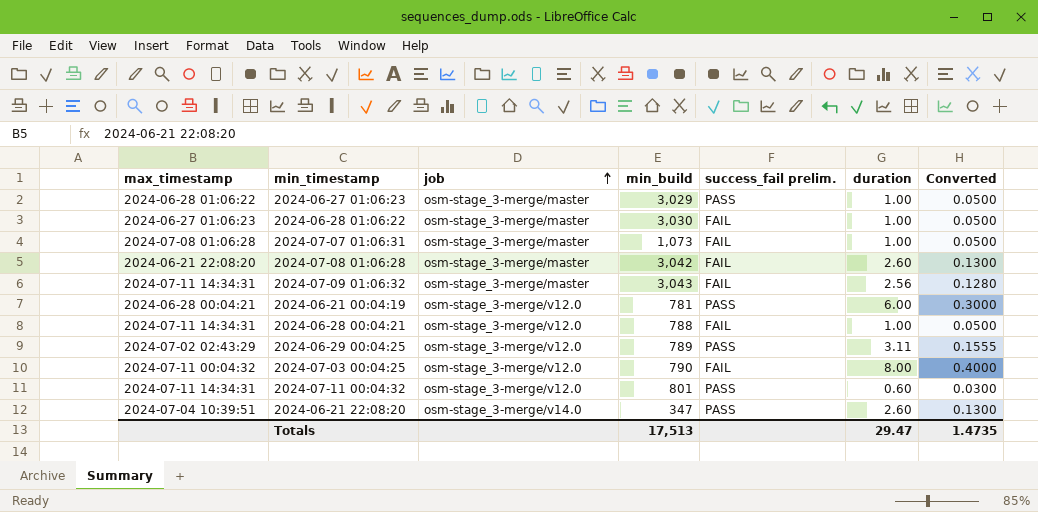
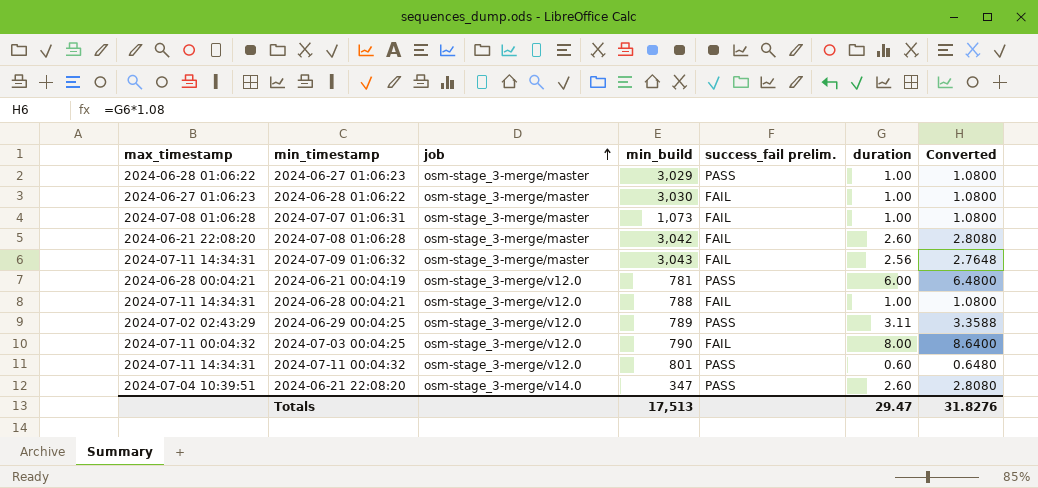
column Converted | formula: [duration] * 0.05 -> [duration] * 1.08
Totals | Converted: 1.4735 -> 31.8276

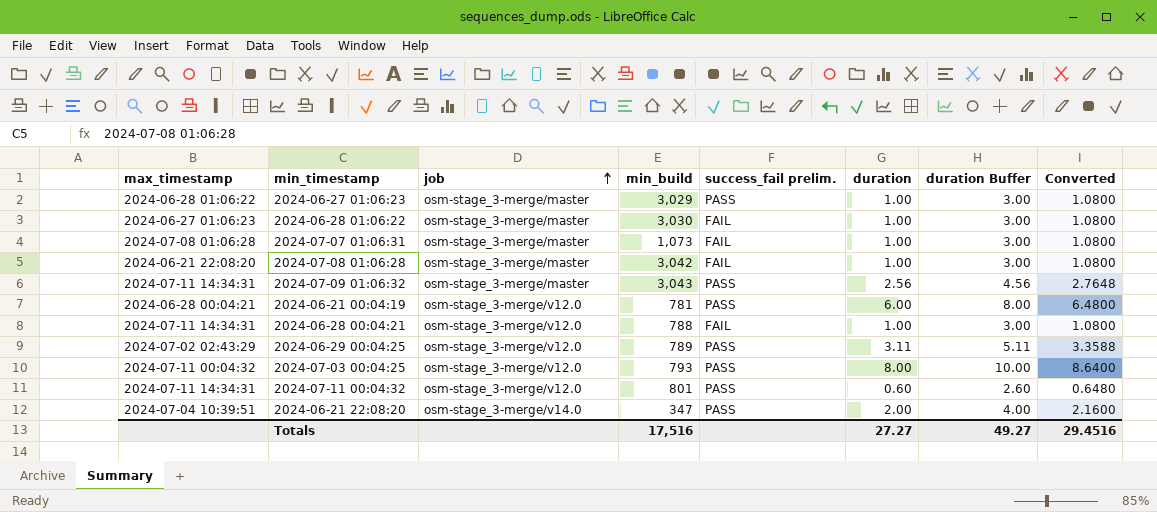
column duration Buffer | formula: none -> [duration] + 2
2024-07-08 01:06:28 | duration: 2.60 -> 1.00
2024-07-08 01:06:28 | Converted: 2.8080 -> 1.0800
2024-07-09 01:06:32 | success_fail prelim.: FAIL -> PASS
2024-07-03 00:04:25 | min_build: 790 -> 793
2024-07-03 00:04:25 | success_fail prelim.: FAIL -> PASS
2024-06-21 22:08:20 | duration: 2.60 -> 2.00
2024-06-21 22:08:20 | Converted: 2.8080 -> 2.1600
Totals | min_build: 17,513 -> 17,516
Totals | duration: 29.47 -> 27.27
Totals | Converted: 31.8276 -> 29.4516

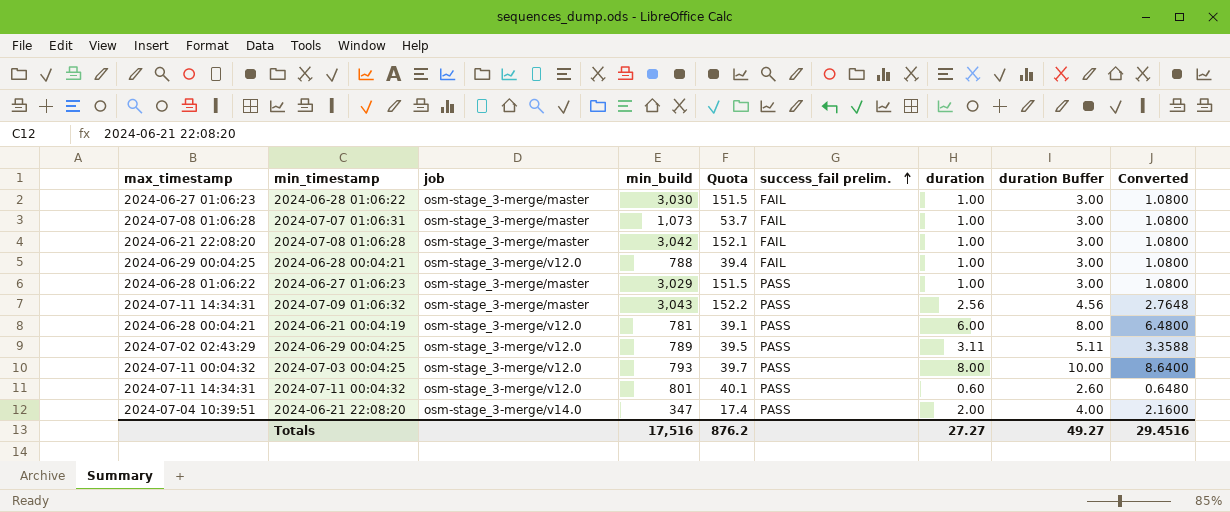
row order: job ascending -> success_fail prelim. ascending
column Quota | formula: none -> [min_build] * 0.05
2024-06-28 00:04:21 | max_timestamp: 2024-07-11 14:34:31 -> 2024-06-29 00:04:25

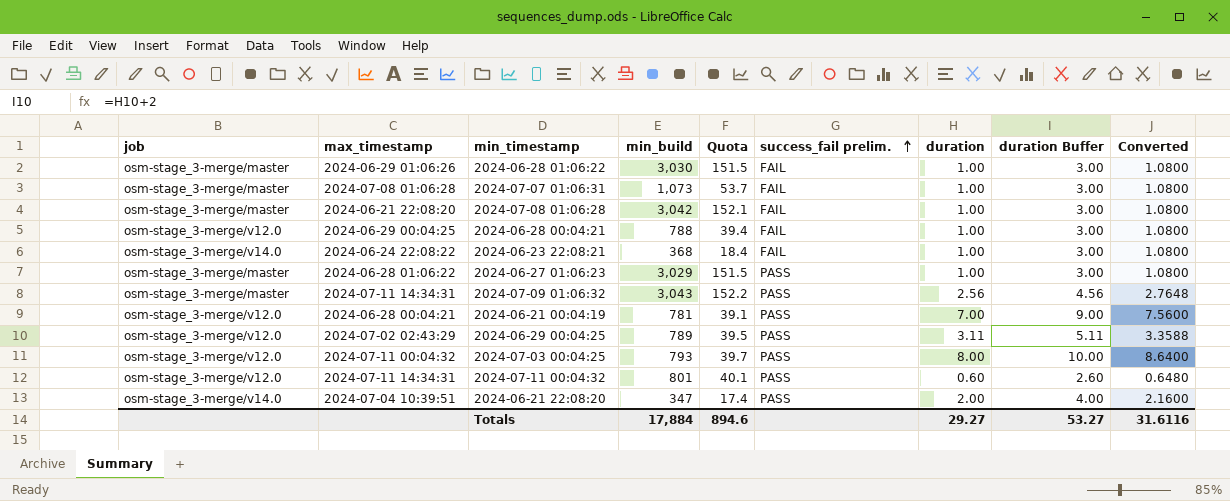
column job | position: 3 -> 1
2024-06-28 01:06:22 | max_timestamp: 2024-06-27 01:06:23 -> 2024-06-29 01:06:26
row 2024-06-23 22:08:21: none -> osm-stage_3-merge/v14.0 | 2024-06-24 22:08:22 | 368 | 18.4 | FAIL | 1.00 | 3.00 | 1.0800
2024-06-21 00:04:19 | duration: 6.00 -> 7.00
2024-06-21 00:04:19 | duration Buffer: 8.00 -> 9.00
2024-06-21 00:04:19 | Converted: 6.4800 -> 7.5600
Totals | min_build: 17,516 -> 17,884
Totals | Quota: 876.2 -> 894.6
Totals | duration: 27.27 -> 29.27
Totals | duration Buffer: 49.27 -> 53.27
Totals | Converted: 29.4516 -> 31.6116

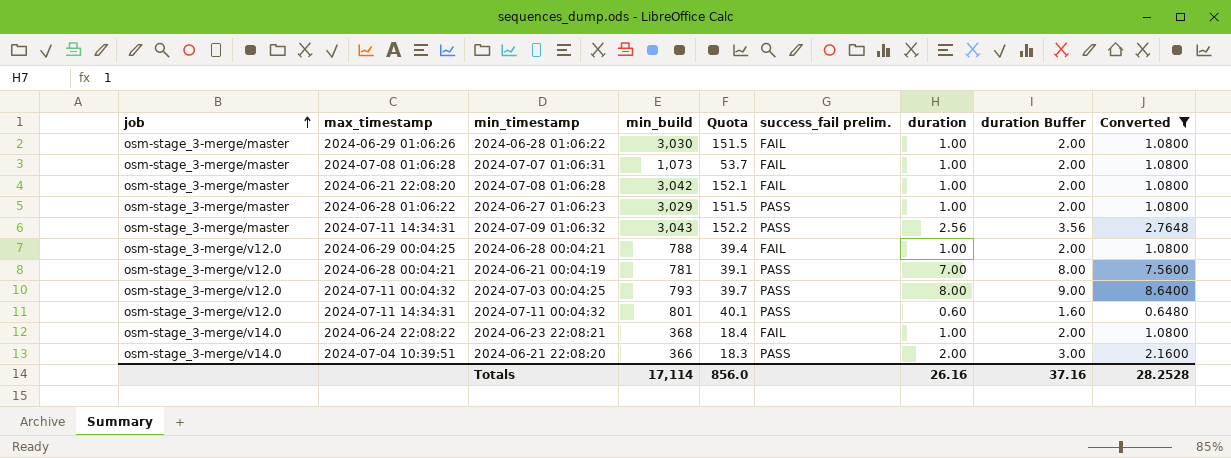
filter: none -> Converted != 3.3588
row order: success_fail prelim. ascending -> job ascending
column duration Buffer | formula: [duration] + 2 -> [duration] + 1
2024-06-21 22:08:20 | min_build: 347 -> 366
2024-06-21 22:08:20 | Quota: 17.4 -> 18.3
Totals | min_build: 17,884 -> 17,114
Totals | Quota: 894.6 -> 856.0
Totals | duration: 29.27 -> 26.16
Totals | duration Buffer: 53.27 -> 37.16
Totals | Converted: 31.6116 -> 28.2528

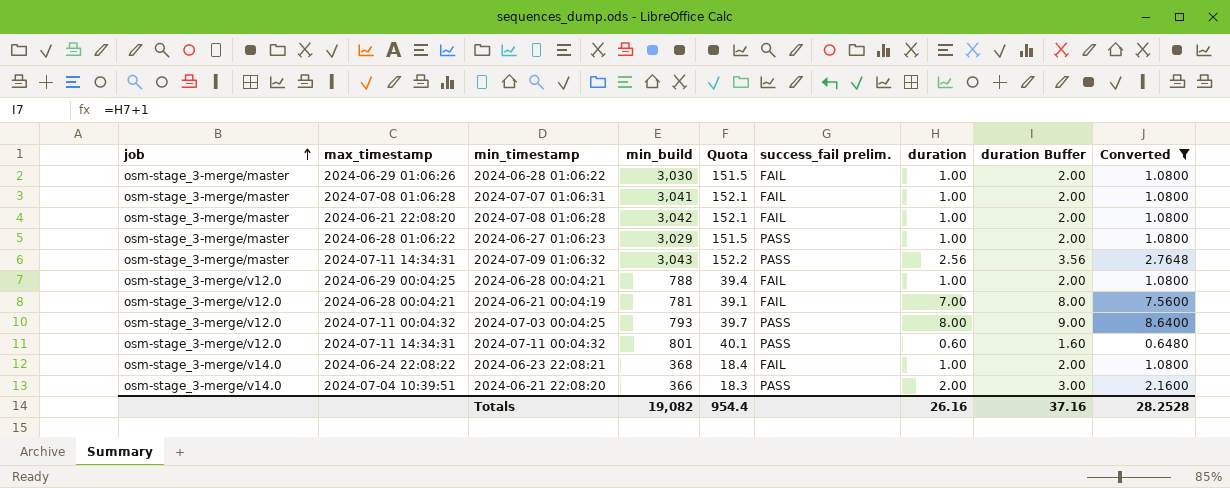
2024-07-07 01:06:31 | min_build: 1,073 -> 3,041
2024-07-07 01:06:31 | Quota: 53.7 -> 152.1
2024-06-21 00:04:19 | success_fail prelim.: PASS -> FAIL
Totals | min_build: 17,114 -> 19,082
Totals | Quota: 856.0 -> 954.4

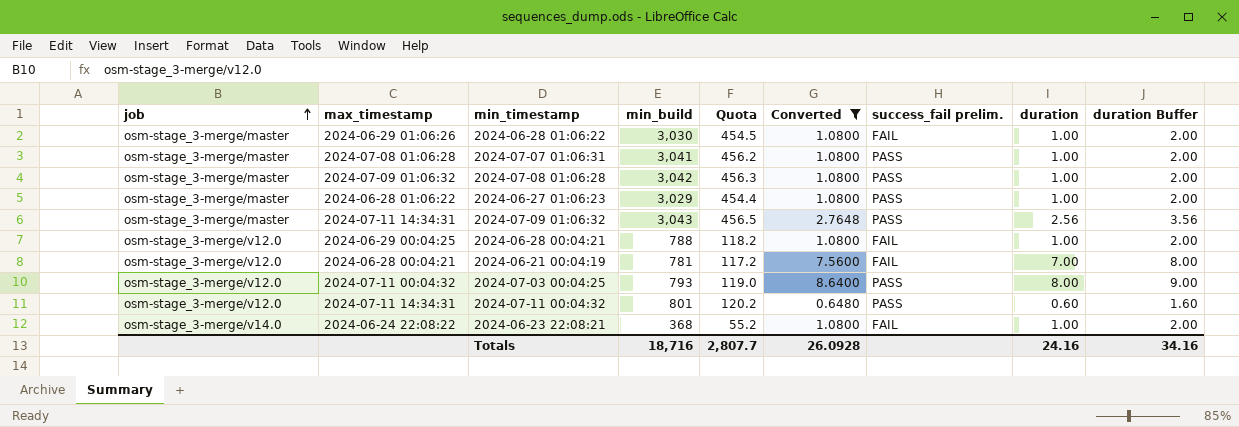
column Quota | formula: [min_build] * 0.05 -> [min_build] * 0.15
column Converted | position: 9 -> 6
row 2024-06-21 22:08:20: osm-stage_3-merge/v14.0 | 2024-07-04 10:39:51 | 366 | 18.3 | PASS | 2.00 | 3.00 | 2.1600 -> none
2024-07-07 01:06:31 | success_fail prelim.: FAIL -> PASS
2024-07-08 01:06:28 | max_timestamp: 2024-06-21 22:08:20 -> 2024-07-09 01:06:32
2024-07-08 01:06:28 | success_fail prelim.: FAIL -> PASS
Totals | min_build: 19,082 -> 18,716
Totals | Quota: 954.4 -> 2,807.7
Totals | Converted: 28.2528 -> 26.0928
Totals | duration: 26.16 -> 24.16
Totals | duration Buffer: 37.16 -> 34.16

